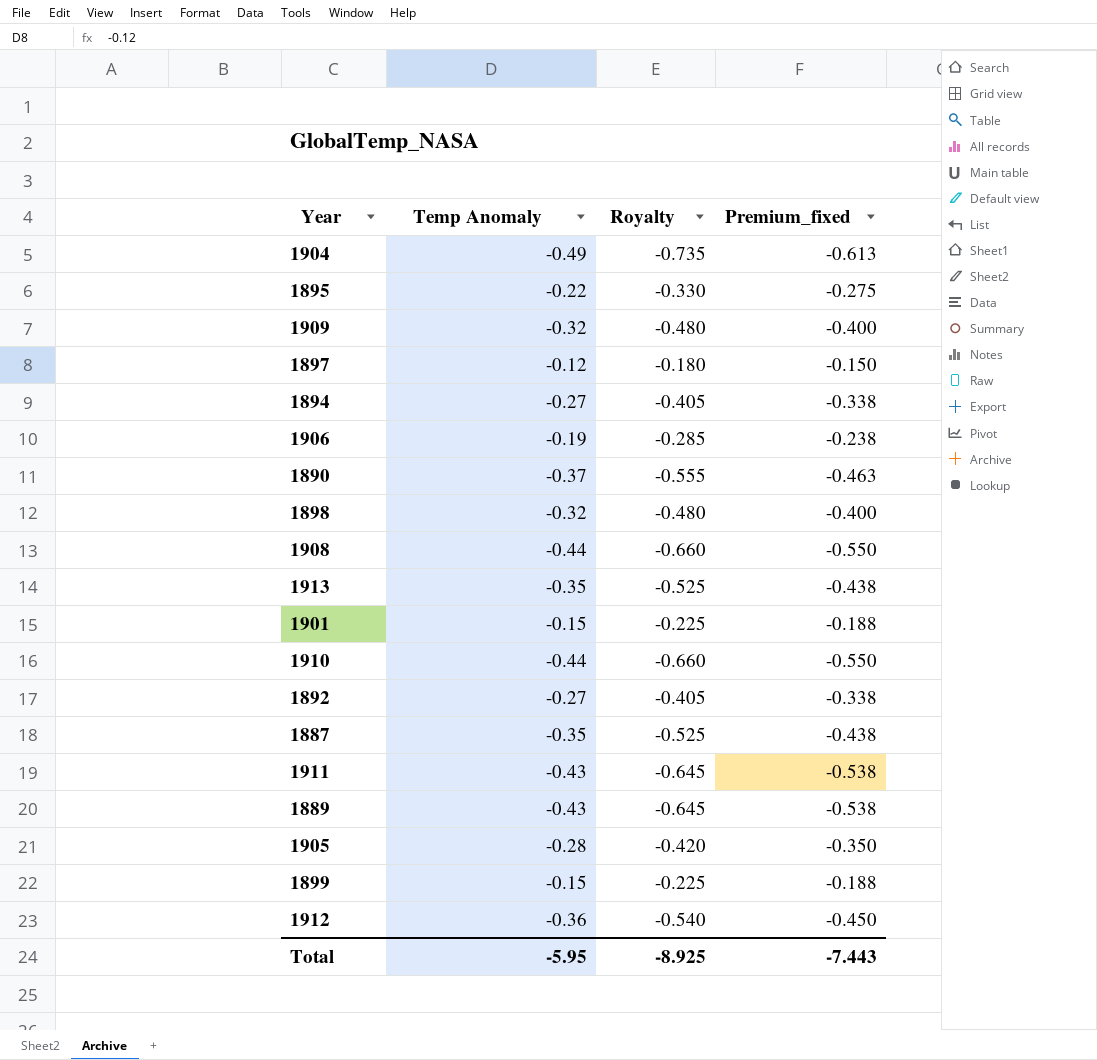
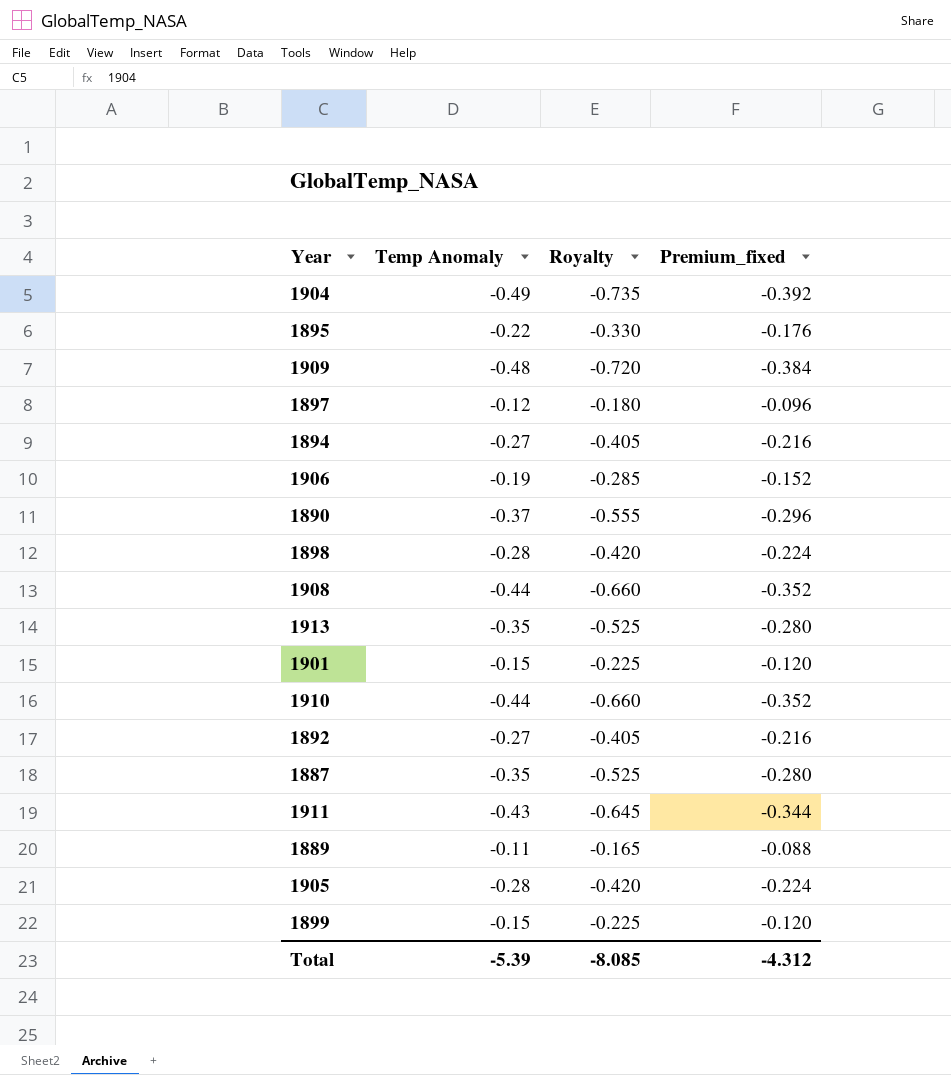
column Premium_fixed | formula: [Temp Anomaly] * 1.25 -> [Temp Anomaly] * 0.8
row 1912: -0.36 | -0.540 | -0.450 -> none
1909 | Temp Anomaly: -0.32 -> -0.48
1909 | Royalty: -0.480 -> -0.720
1898 | Temp Anomaly: -0.32 -> -0.28
1898 | Royalty: -0.480 -> -0.420
1889 | Temp Anomaly: -0.43 -> -0.11
1889 | Royalty: -0.645 -> -0.165
Total | Temp Anomaly: -5.95 -> -5.39
Total | Royalty: -8.925 -> -8.085
Total | Premium_fixed: -7.443 -> -4.312

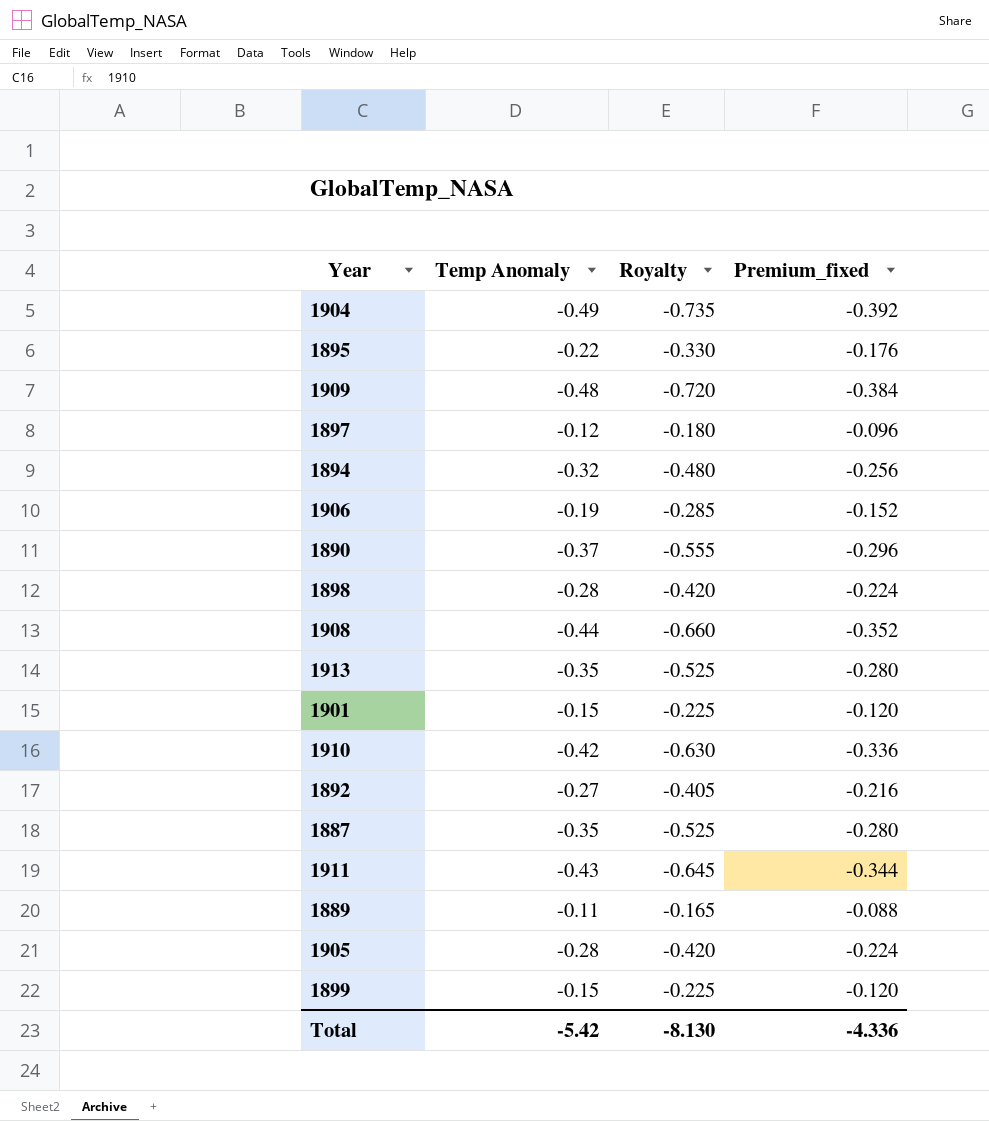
1894 | Temp Anomaly: -0.27 -> -0.32
1894 | Royalty: -0.405 -> -0.480
1894 | Premium_fixed: -0.216 -> -0.256
1910 | Temp Anomaly: -0.44 -> -0.42
1910 | Royalty: -0.660 -> -0.630
1910 | Premium_fixed: -0.352 -> -0.336
Total | Temp Anomaly: -5.39 -> -5.42
Total | Royalty: -8.085 -> -8.130
Total | Premium_fixed: -4.312 -> -4.336

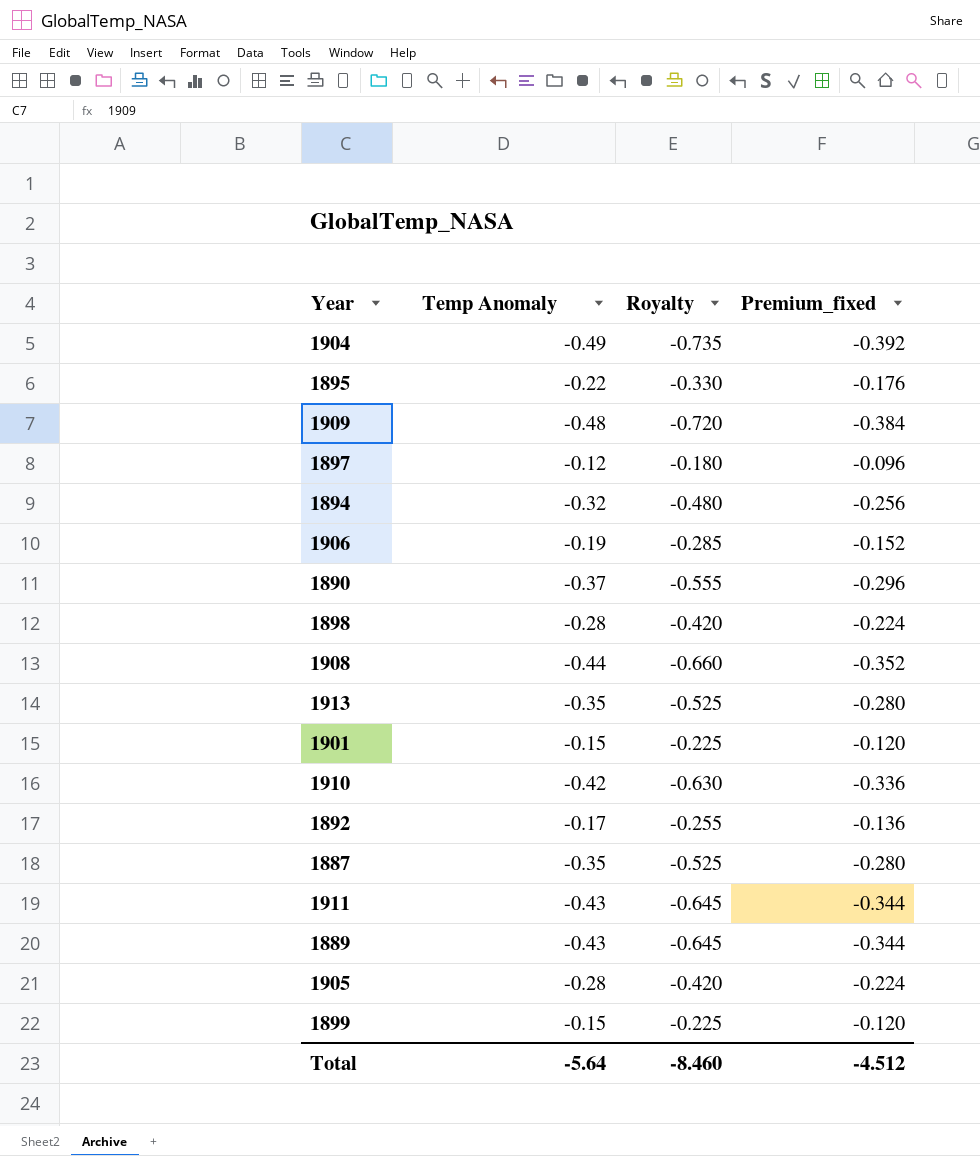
1892 | Temp Anomaly: -0.27 -> -0.17
1892 | Royalty: -0.405 -> -0.255
1892 | Premium_fixed: -0.216 -> -0.136
1889 | Temp Anomaly: -0.11 -> -0.43
1889 | Royalty: -0.165 -> -0.645
1889 | Premium_fixed: -0.088 -> -0.344
Total | Temp Anomaly: -5.42 -> -5.64
Total | Royalty: -8.130 -> -8.460
Total | Premium_fixed: -4.336 -> -4.512

